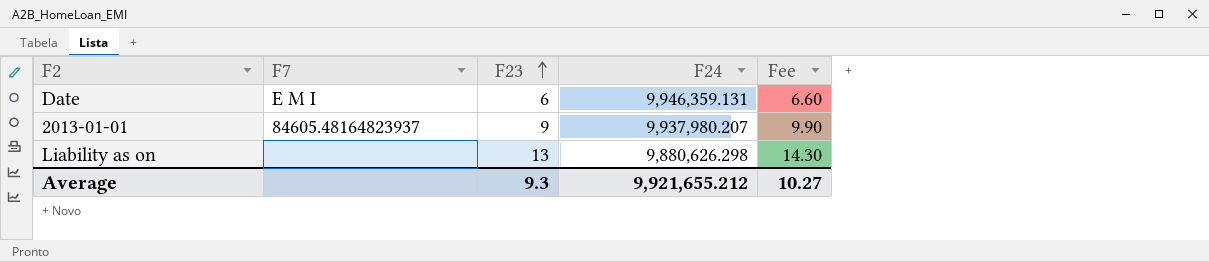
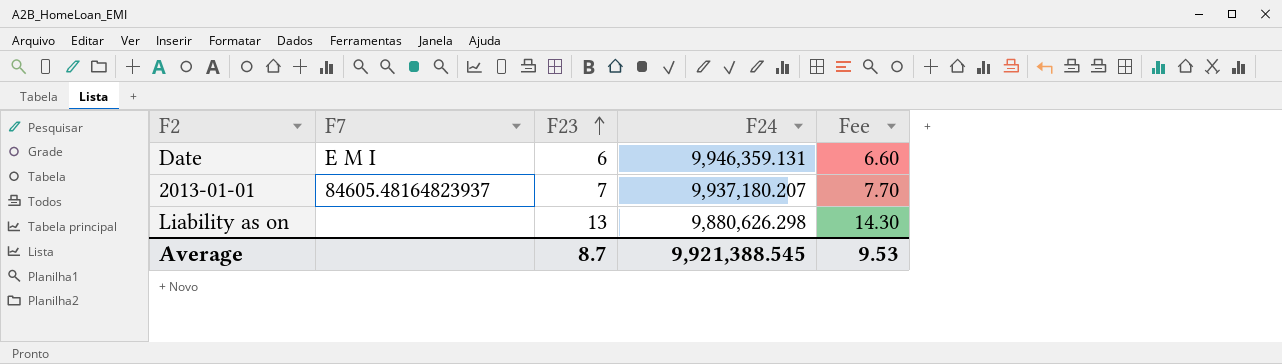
2013-01-01 | F23: 9 -> 7
2013-01-01 | F24: 9,937,980.207 -> 9,937,180.207
2013-01-01 | Fee: 9.90 -> 7.70
Average | F23: 9.3 -> 8.7
Average | F24: 9,921,655.212 -> 9,921,388.545
Average | Fee: 10.27 -> 9.53

